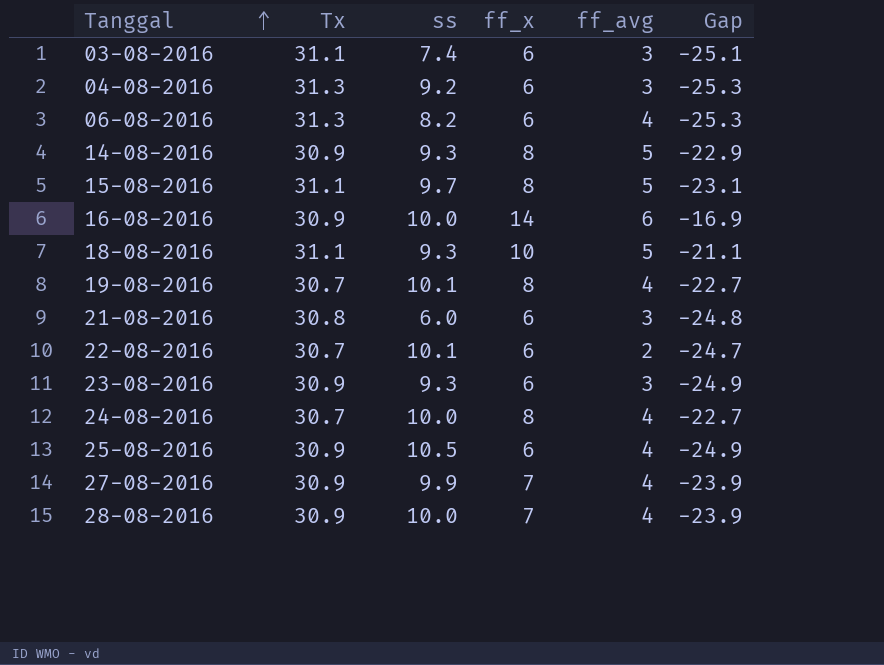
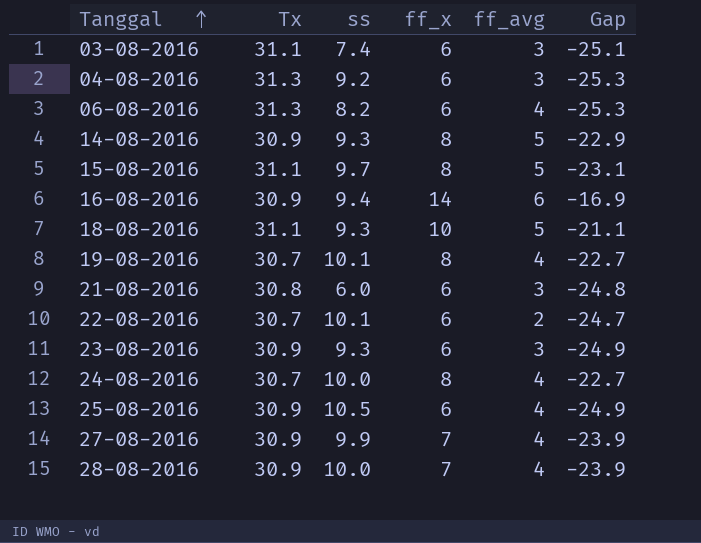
16-08-2016 | ss: 10.0 -> 9.4

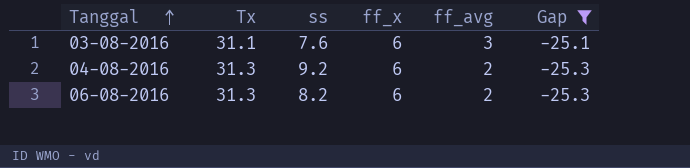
filter: none -> Gap <= -25.1
03-08-2016 | ss: 7.4 -> 7.6
04-08-2016 | ff_avg: 3 -> 2
06-08-2016 | ff_avg: 4 -> 2

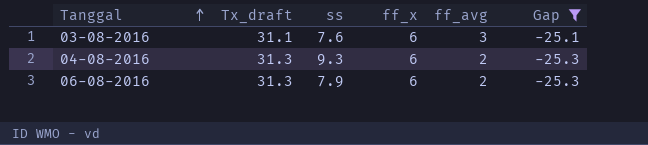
column name: Tx -> Tx_draft
04-08-2016 | ss: 9.2 -> 9.3
06-08-2016 | ss: 8.2 -> 7.9

